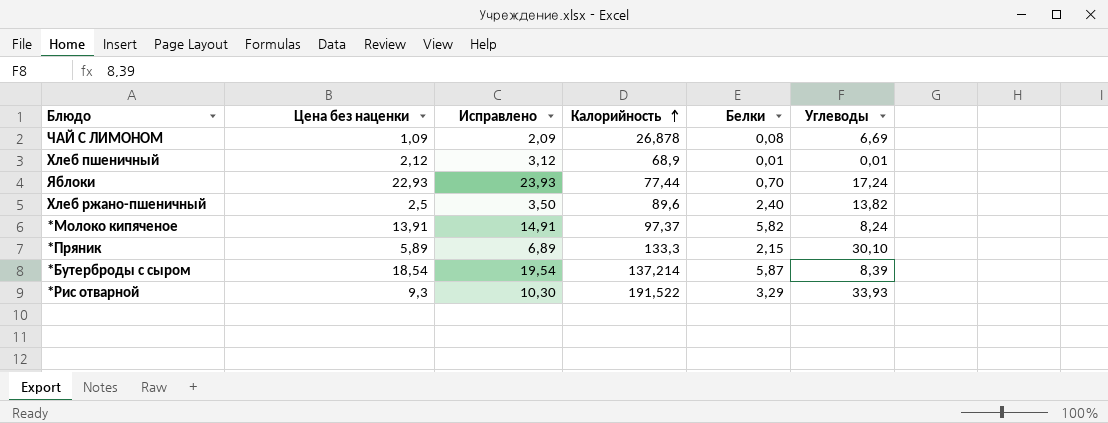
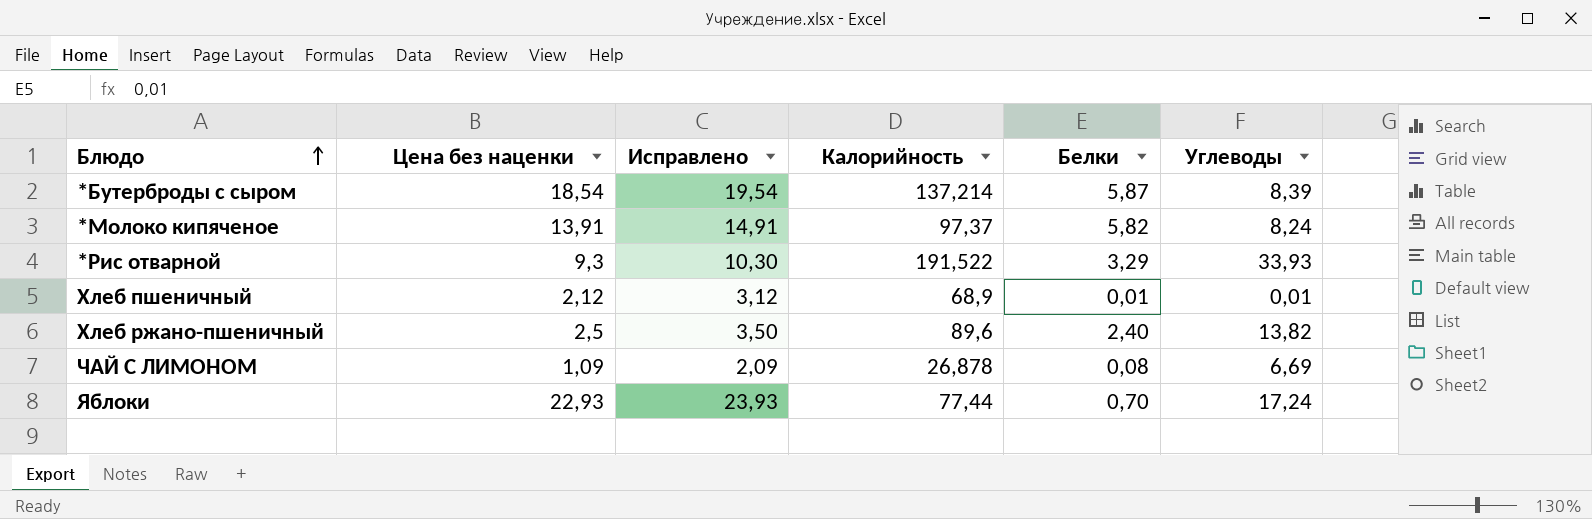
row order: Калорийность ascending -> Блюдо ascending
row *Пряник: 5,89 | 6,89 | 133,3 | 2,15 | 30,10 -> none

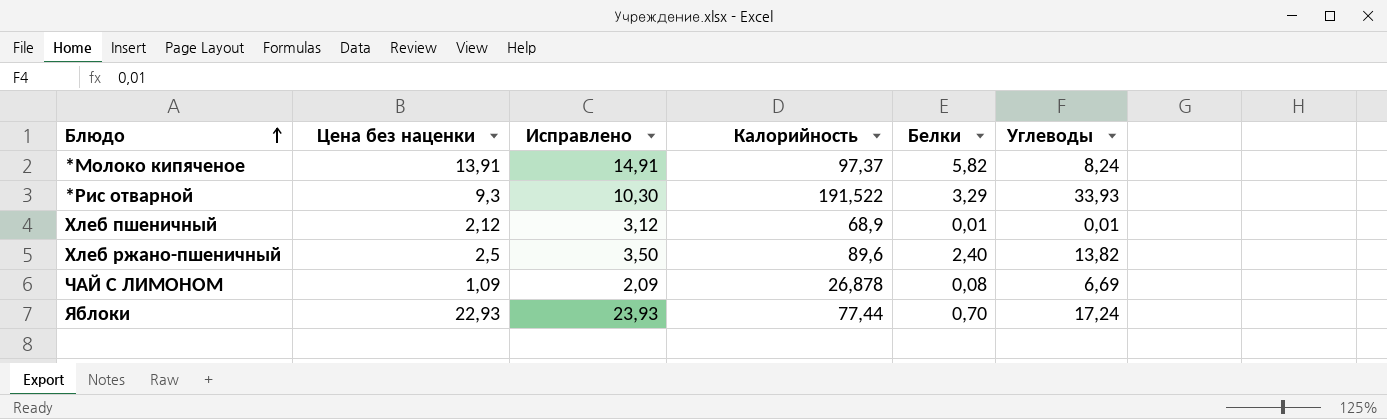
row *Бутерброды с сыром: 18,54 | 19,54 | 137,214 | 5,87 | 8,39 -> none

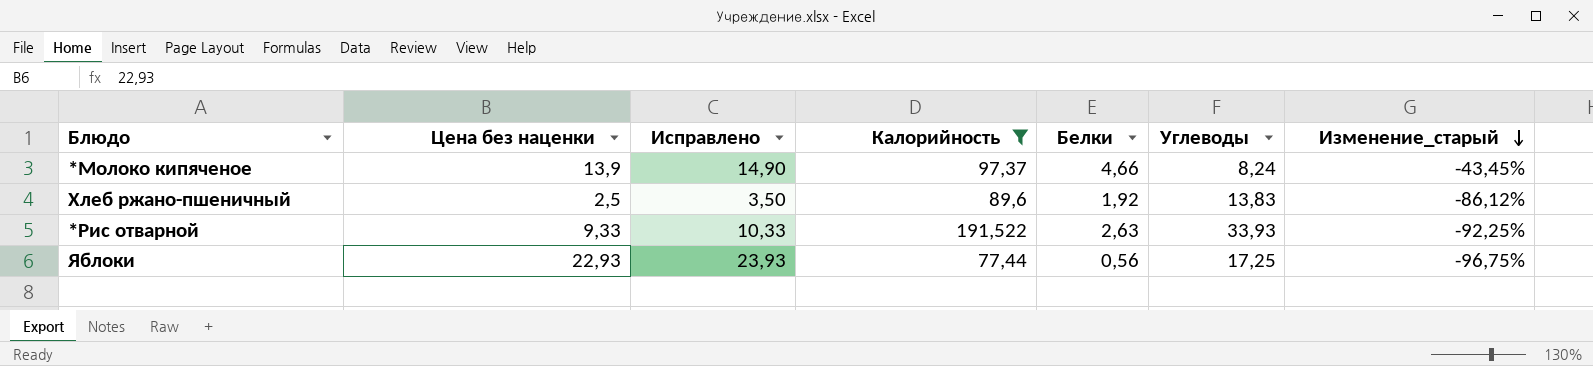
filter: none -> Калорийность >= 77,44
row order: Блюдо ascending -> Изменение_старый descending
column Изменение_старый | formula: none -> ([Белки] - [Углеводы]) / [Углеводы]
*Молоко кипяченое | Цена без наценки: 13,91 -> 13,9
*Молоко кипяченое | Исправлено: 14,91 -> 14,90
*Молоко кипяченое | Белки: 5,82 -> 4,66
Хлеб ржано-пшеничный | Белки: 2,40 -> 1,92
Хлеб ржано-пшеничный | Углеводы: 13,82 -> 13,83
*Рис отварной | Цена без наценки: 9,3 -> 9,33
*Рис отварной | Исправлено: 10,30 -> 10,33
*Рис отварной | Белки: 3,29 -> 2,63
Яблоки | Белки: 0,70 -> 0,56
Яблоки | Углеводы: 17,24 -> 17,25

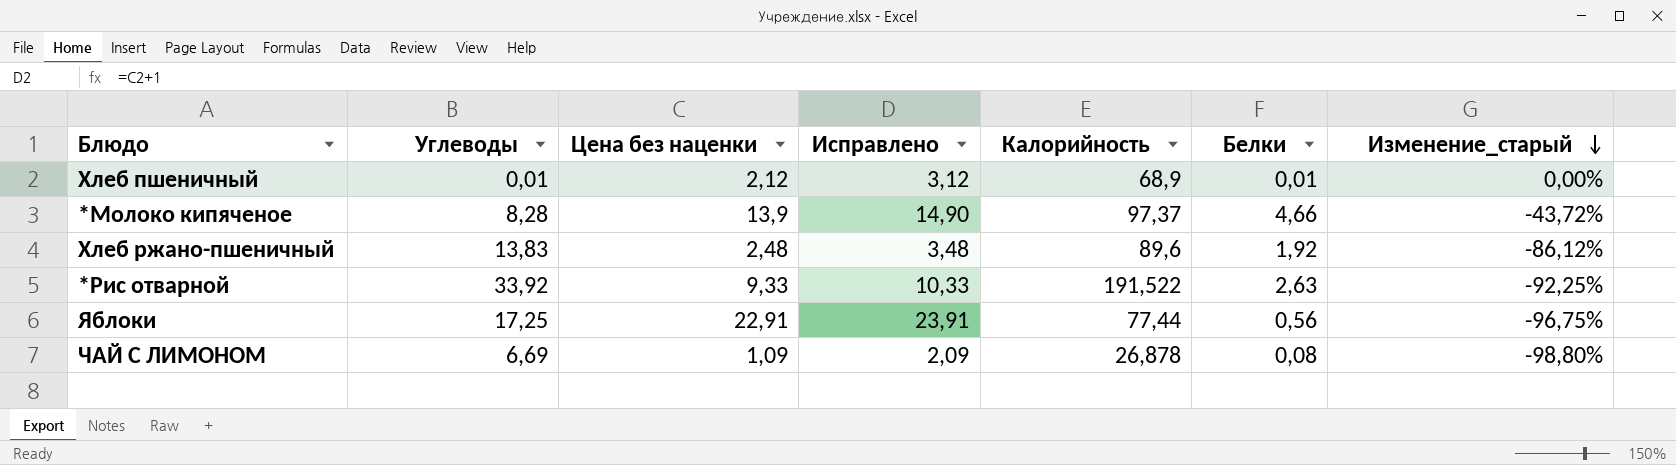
filter: Калорийность >= 77,44 -> none
column Углеводы | position: 6 -> 2
*Молоко кипяченое | Углеводы: 8,24 -> 8,28
*Молоко кипяченое | Изменение_старый: -43,45% -> -43,72%
Хлеб ржано-пшеничный | Цена без наценки: 2,5 -> 2,48
Хлеб ржано-пшеничный | Исправлено: 3,50 -> 3,48
*Рис отварной | Углеводы: 33,93 -> 33,92
Яблоки | Цена без наценки: 22,93 -> 22,91
Яблоки | Исправлено: 23,93 -> 23,91

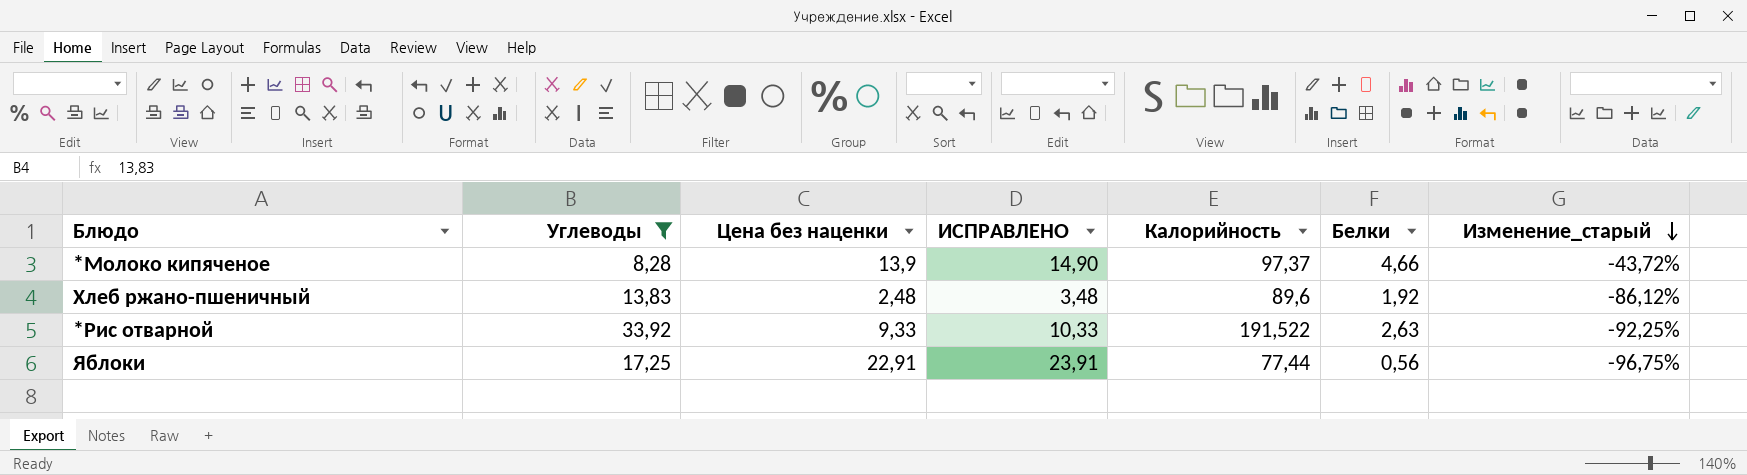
filter: none -> Углеводы >= 8,28
column name: Исправлено -> ИСПРАВЛЕНО

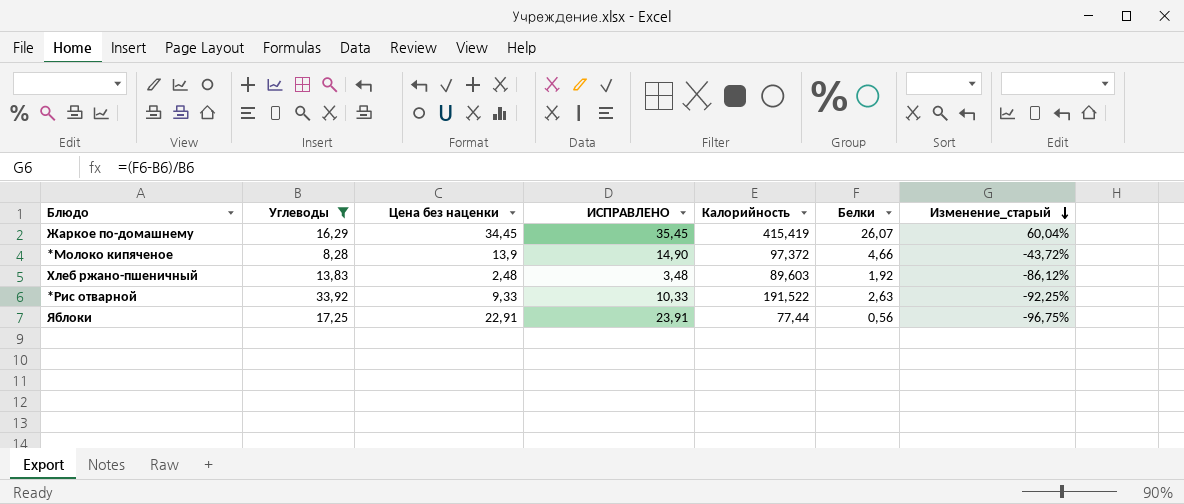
row Жаркое по-домашнему: none -> 16,29 | 34,45 | 35,45 | 415,419 | 26,07 | 60,04%
*Молоко кипяченое | Калорийность: 97,37 -> 97,372
Хлеб ржано-пшеничный | Калорийность: 89,6 -> 89,603

